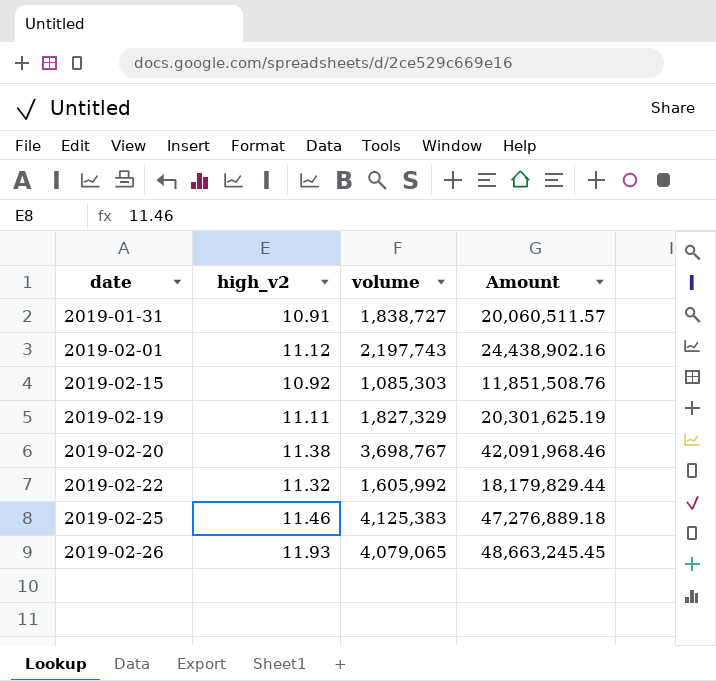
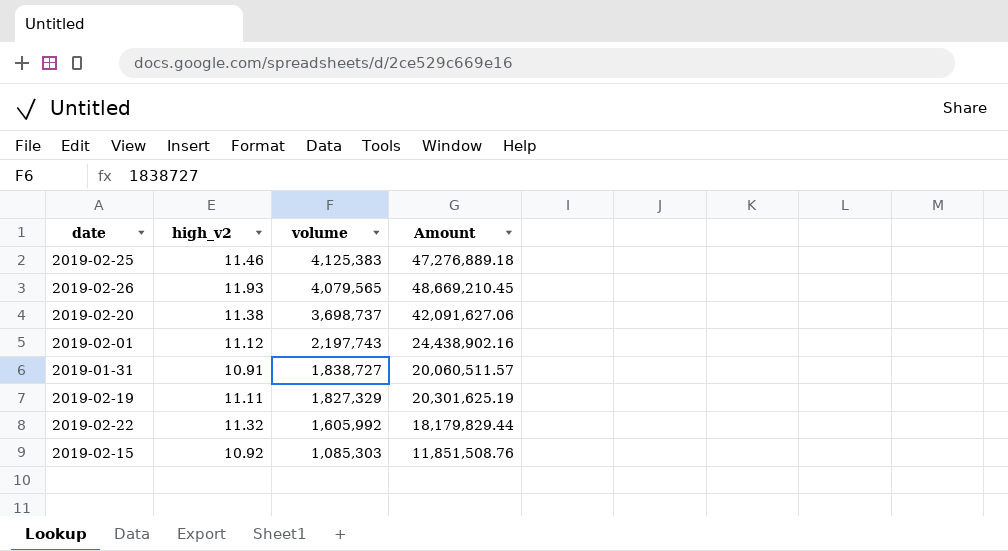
row order: date ascending -> volume descending
2019-02-26 | volume: 4,079,065 -> 4,079,565
2019-02-26 | Amount: 48,663,245.45 -> 48,669,210.45
2019-02-20 | volume: 3,698,767 -> 3,698,737
2019-02-20 | Amount: 42,091,968.46 -> 42,091,627.06

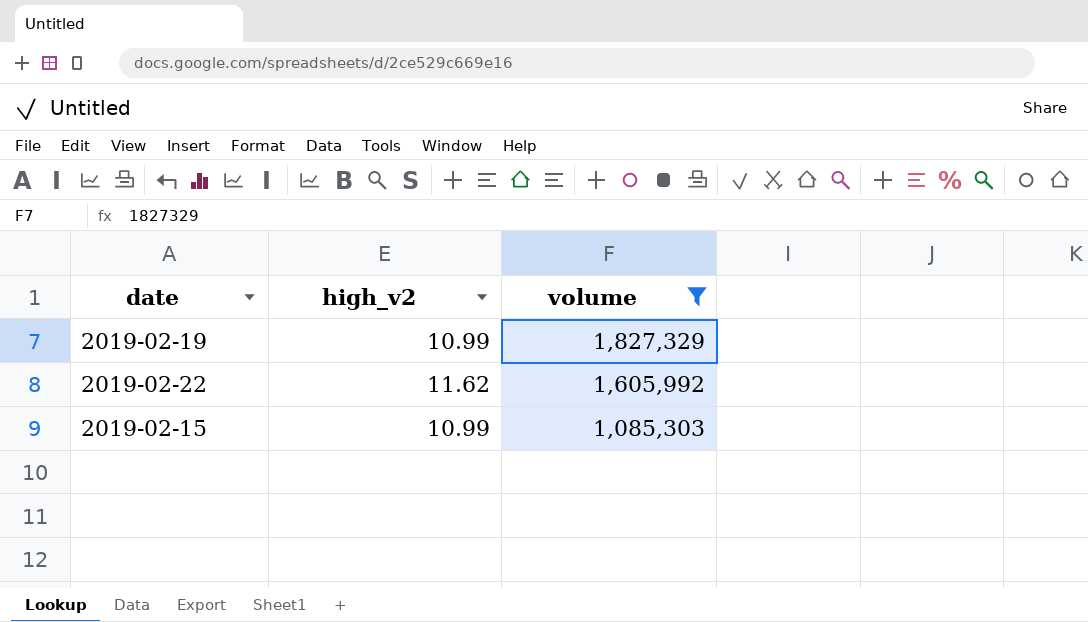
filter: none -> volume <= 1,827,329
column Amount | formula: [high_v2] * [volume] -> none
2019-02-19 | high_v2: 11.11 -> 10.99
2019-02-22 | high_v2: 11.32 -> 11.62
2019-02-15 | high_v2: 10.92 -> 10.99

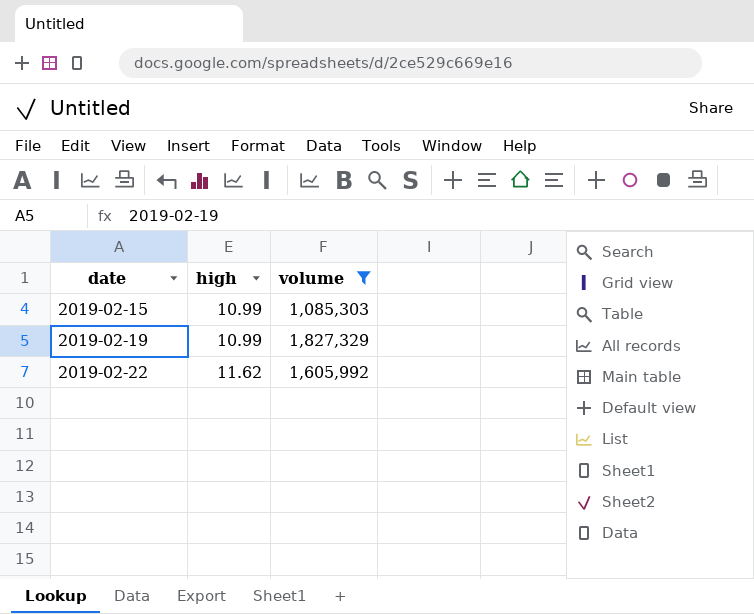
row order: volume descending -> date ascending
column name: high_v2 -> high

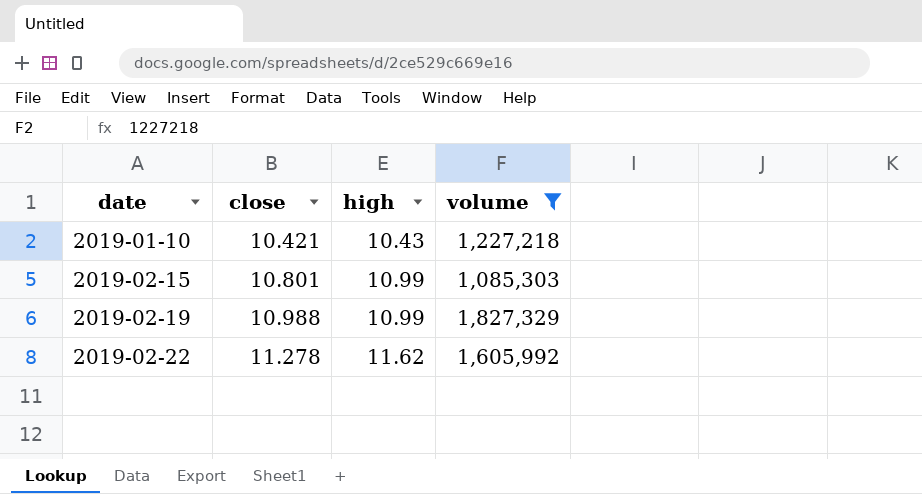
column close | position: none -> 2
row 2019-01-10: none -> 10.421 | 10.43 | 1,227,218

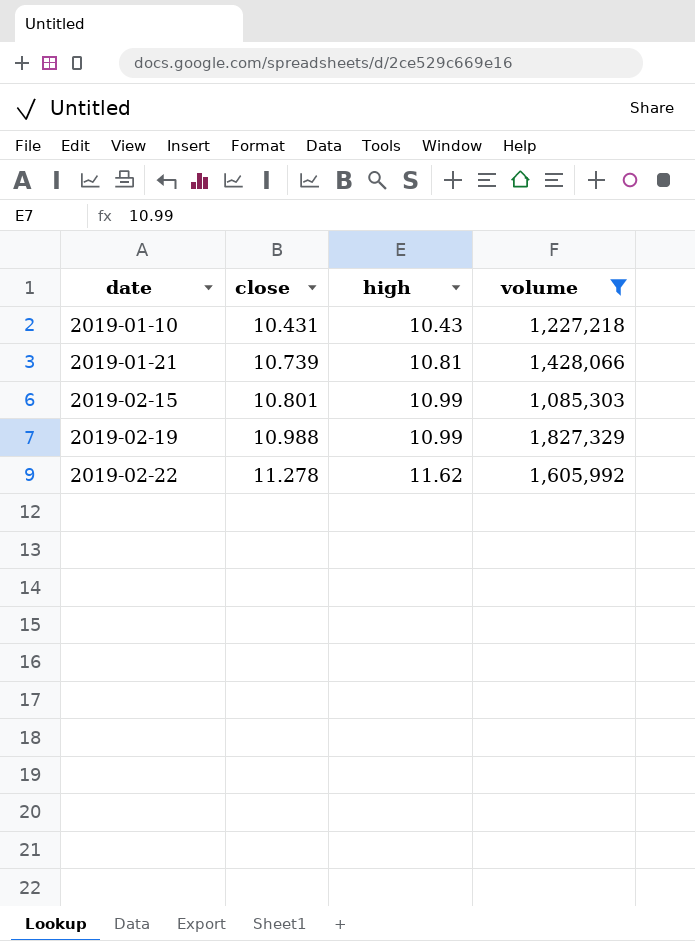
2019-01-10 | close: 10.421 -> 10.431
row 2019-01-21: none -> 10.739 | 10.81 | 1,428,066

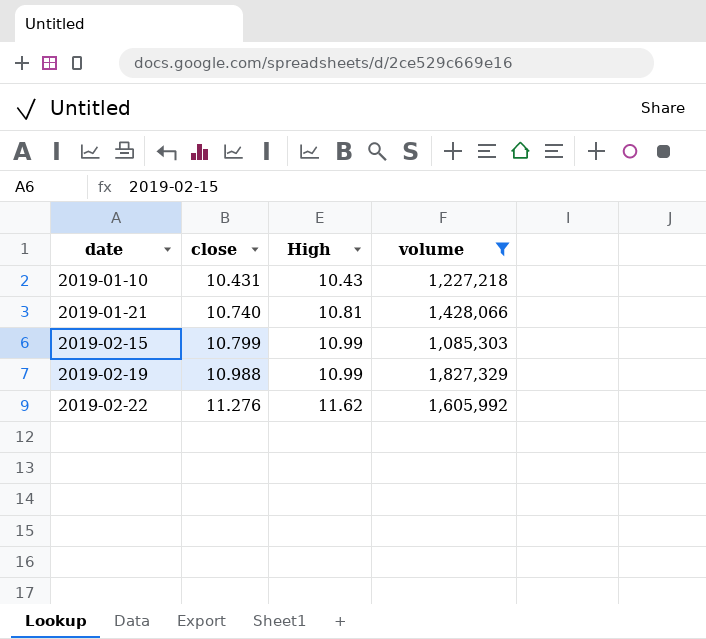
column name: high -> High
2019-01-21 | close: 10.739 -> 10.740
2019-02-15 | close: 10.801 -> 10.799
2019-02-22 | close: 11.278 -> 11.276

